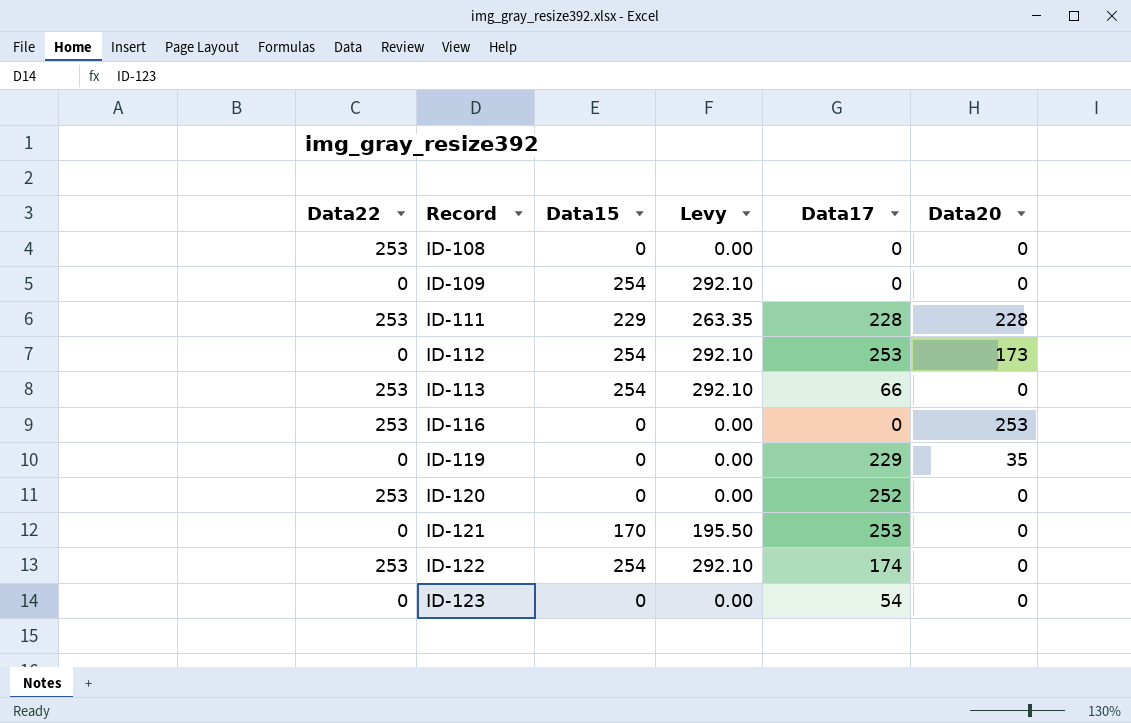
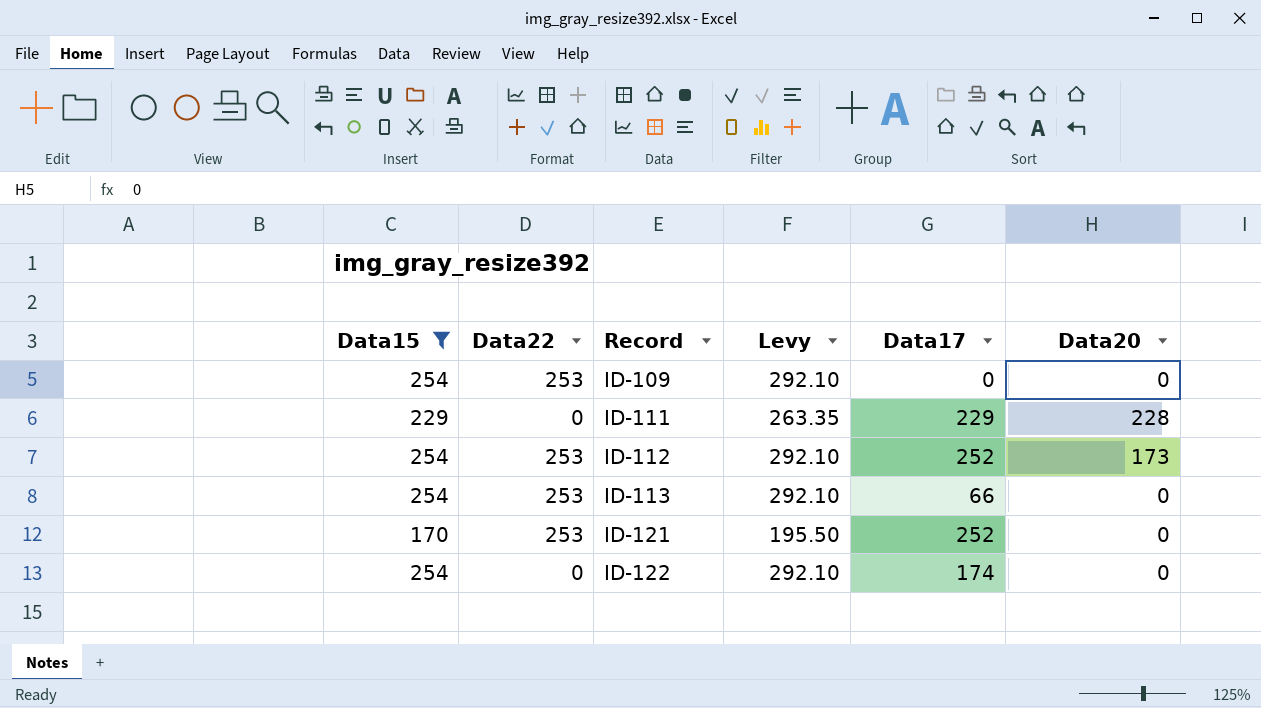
filter: none -> Data15 != 0
column Data15 | position: 3 -> 1
ID-109 | Data22: 0 -> 253
ID-111 | Data22: 253 -> 0
ID-111 | Data17: 228 -> 229
ID-112 | Data22: 0 -> 253
ID-112 | Data17: 253 -> 252
ID-121 | Data22: 0 -> 253
ID-121 | Data17: 253 -> 252
ID-122 | Data22: 253 -> 0

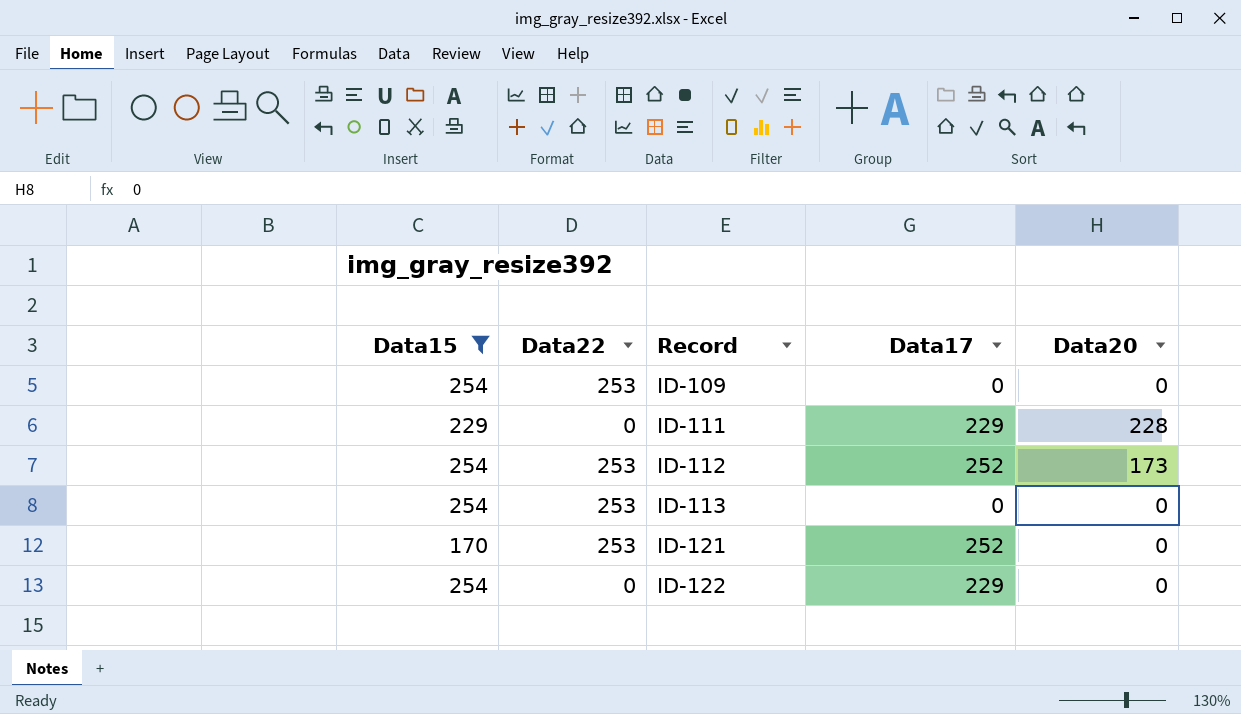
column Levy | formula: [Data15] * 1.15 -> none
ID-113 | Data17: 66 -> 0
ID-122 | Data17: 174 -> 229

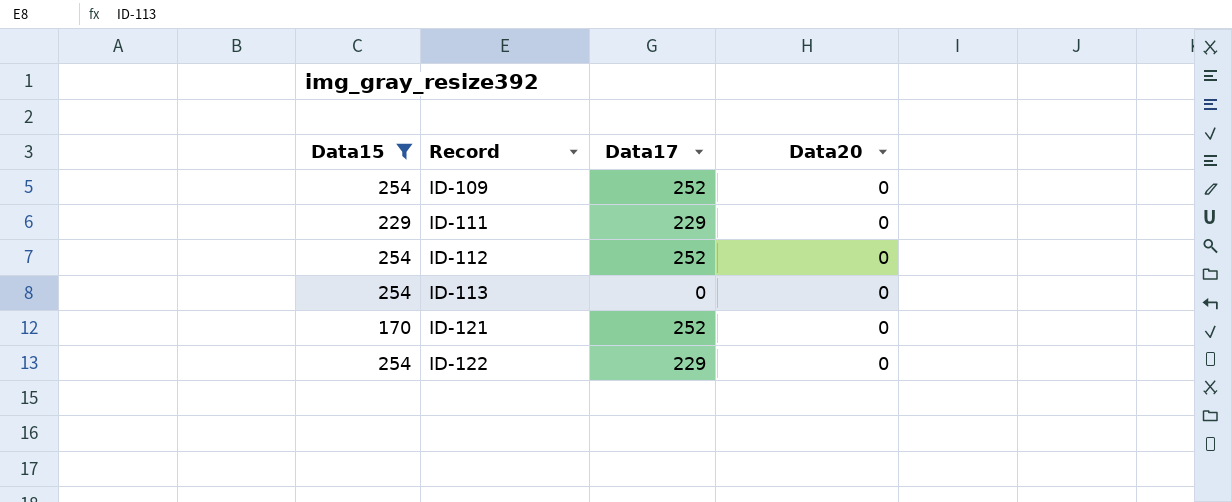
column Data22 | position: 2 -> none
ID-109 | Data17: 0 -> 252
ID-111 | Data20: 228 -> 0
ID-112 | Data20: 173 -> 0

